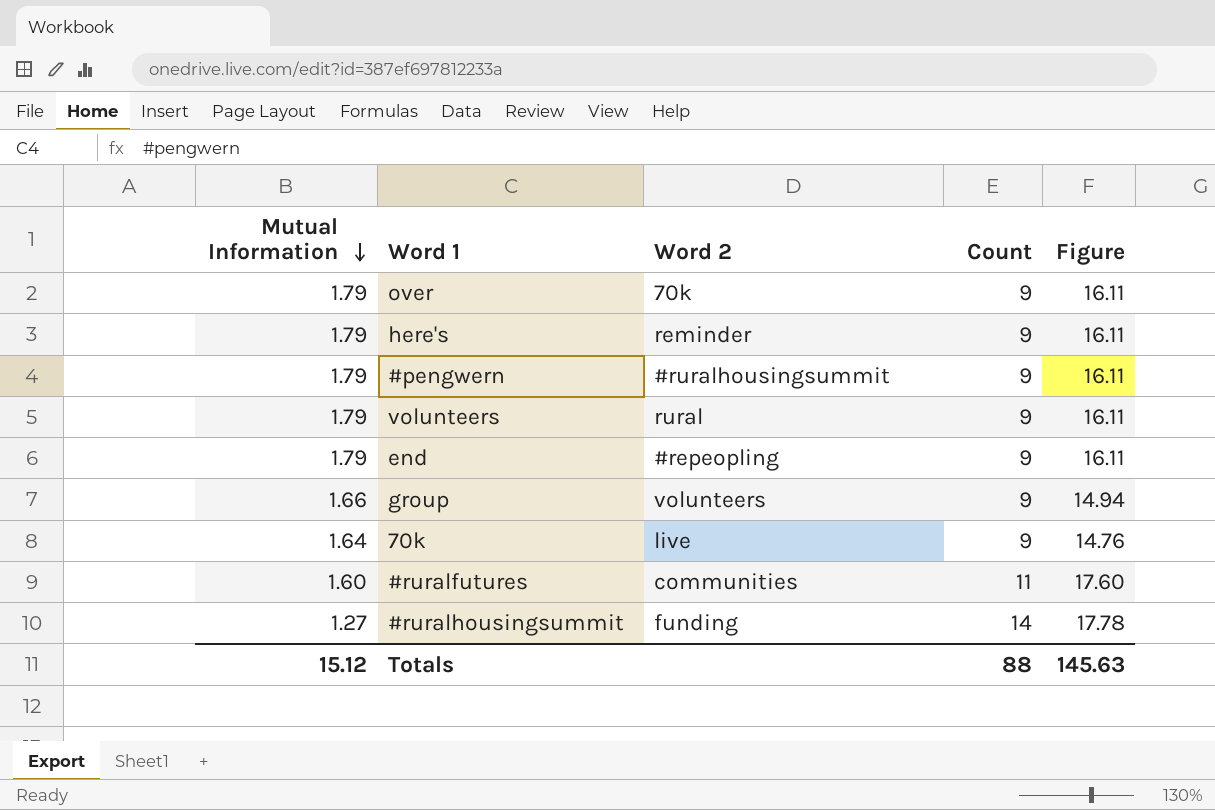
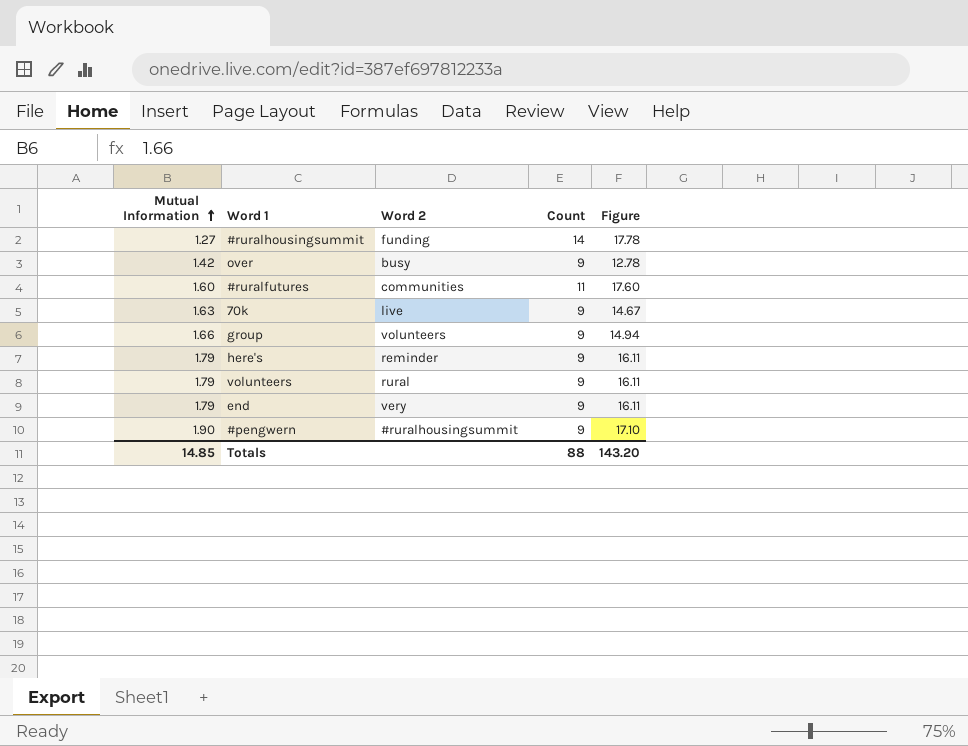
row order: Mutual Information descending -> Mutual Information ascending
over | Mutual Information: 1.79 -> 1.42
over | Word 2: 70k -> busy
over | Figure: 16.11 -> 12.78
70k | Mutual Information: 1.64 -> 1.63
70k | Figure: 14.76 -> 14.67
end | Word 2: #repeopling -> very
#pengwern | Mutual Information: 1.79 -> 1.90
#pengwern | Figure: 16.11 -> 17.10
Totals | Mutual Information: 15.12 -> 14.85
Totals | Figure: 145.63 -> 143.20

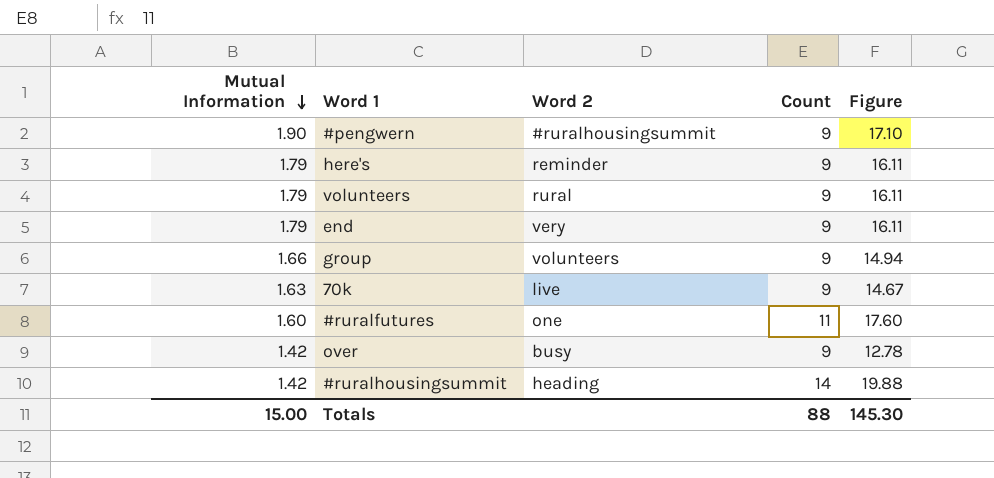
row order: Mutual Information ascending -> Mutual Information descending
#ruralfutures | Word 2: communities -> one
#ruralhousingsummit | Mutual Information: 1.27 -> 1.42
#ruralhousingsummit | Word 2: funding -> heading
#ruralhousingsummit | Figure: 17.78 -> 19.88
Totals | Mutual Information: 14.85 -> 15.00
Totals | Figure: 143.20 -> 145.30

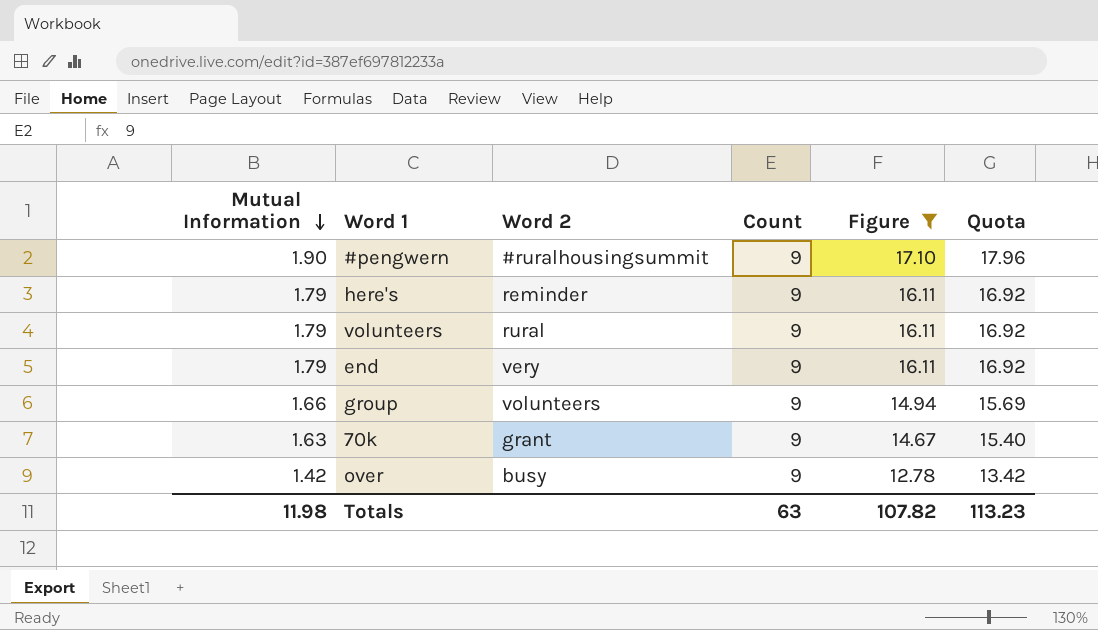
filter: none -> Figure <= 17.10
column Quota | formula: none -> [Figure] * 1.05
70k | Word 2: live -> grant
Totals | Mutual Information: 15.00 -> 11.98
Totals | Count: 88 -> 63
Totals | Figure: 145.30 -> 107.82

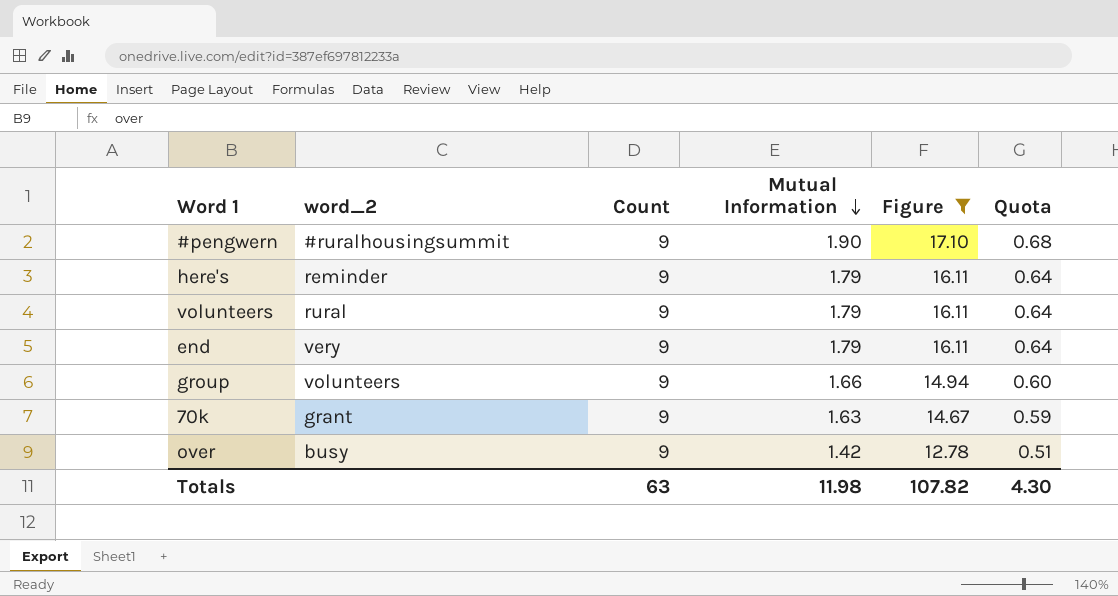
column name: Word 2 -> word_2
column Mutual Information | position: 1 -> 4
column Quota | formula: [Figure] * 1.05 -> [Figure] * 0.04
Totals | Quota: 113.23 -> 4.30

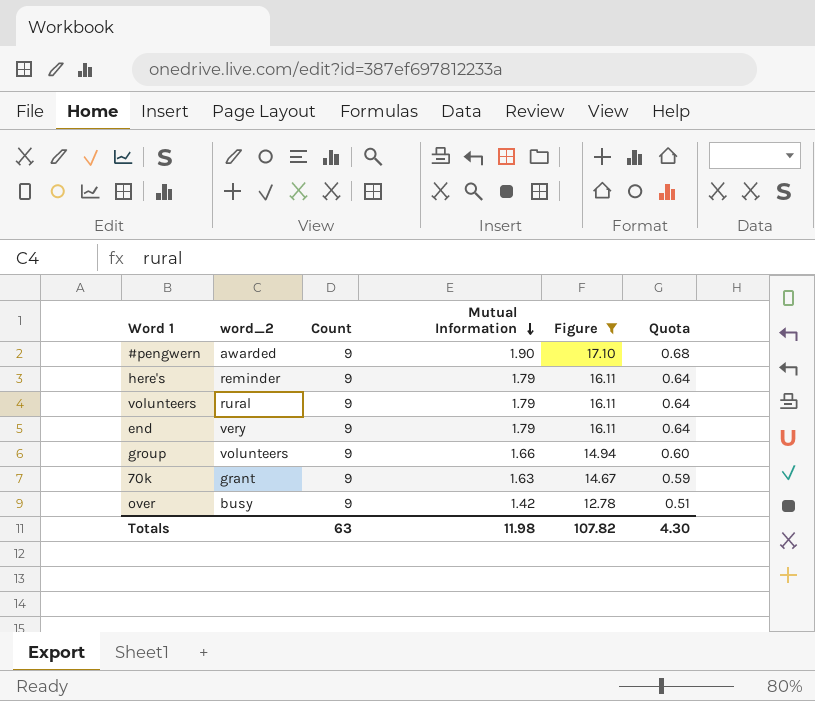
#pengwern | word_2: #ruralhousingsummit -> awarded

